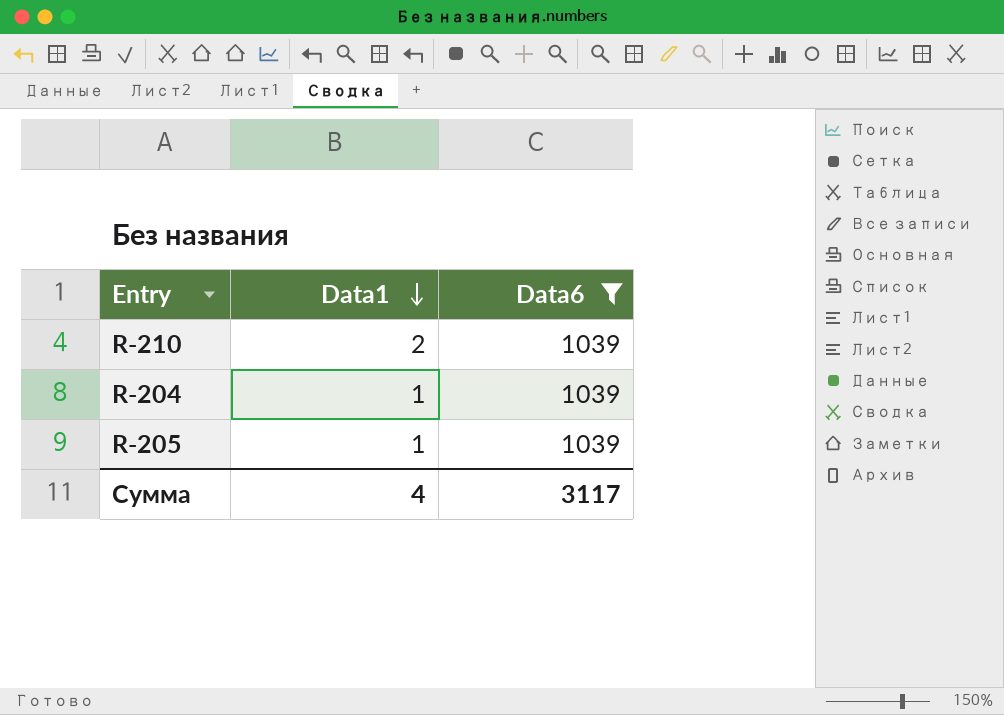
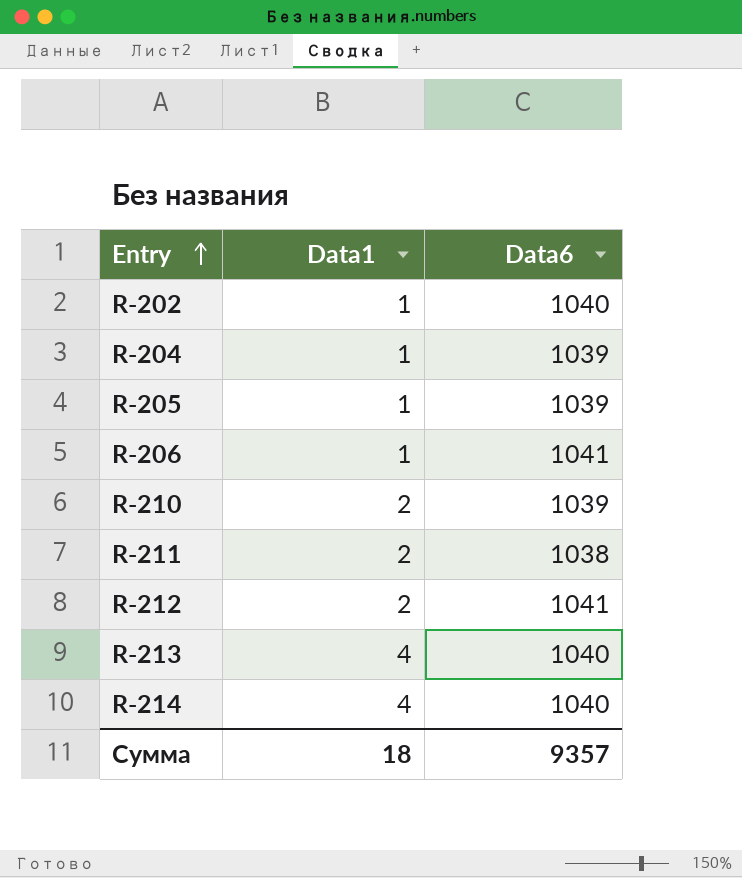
filter: Data6 = 1039 -> none
row order: Data1 descending -> Entry ascending
Сумма | Data1: 4 -> 18
Сумма | Data6: 3117 -> 9357

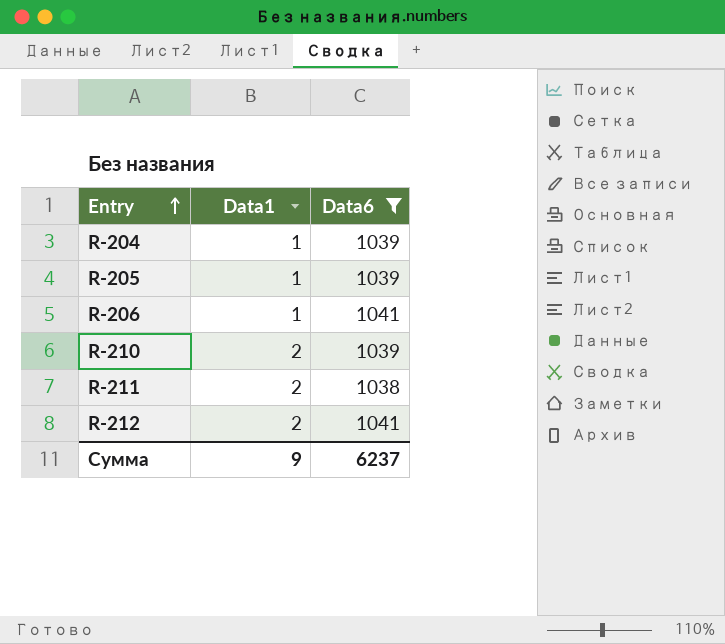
filter: none -> Data6 != 1040
Сумма | Data1: 18 -> 9
Сумма | Data6: 9357 -> 6237

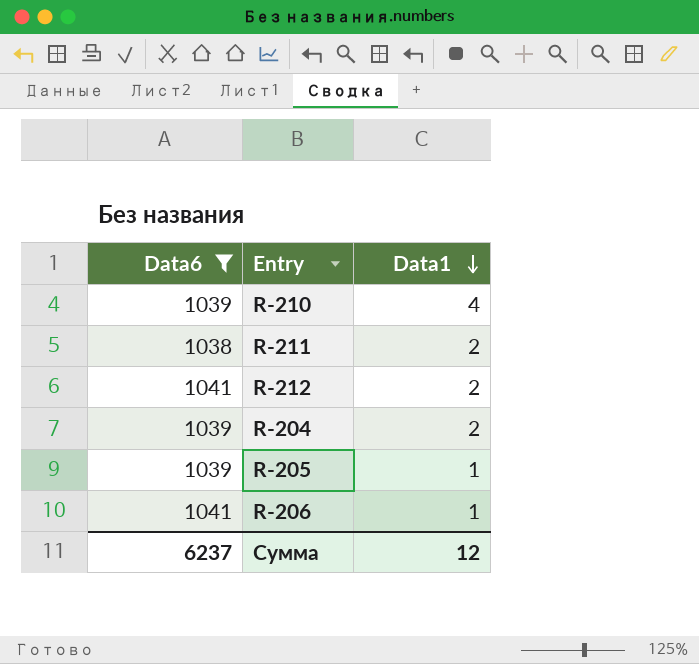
row order: Entry ascending -> Data1 descending
column Data6 | position: 3 -> 1
R-210 | Data1: 2 -> 4
R-204 | Data1: 1 -> 2
Сумма | Data1: 9 -> 12

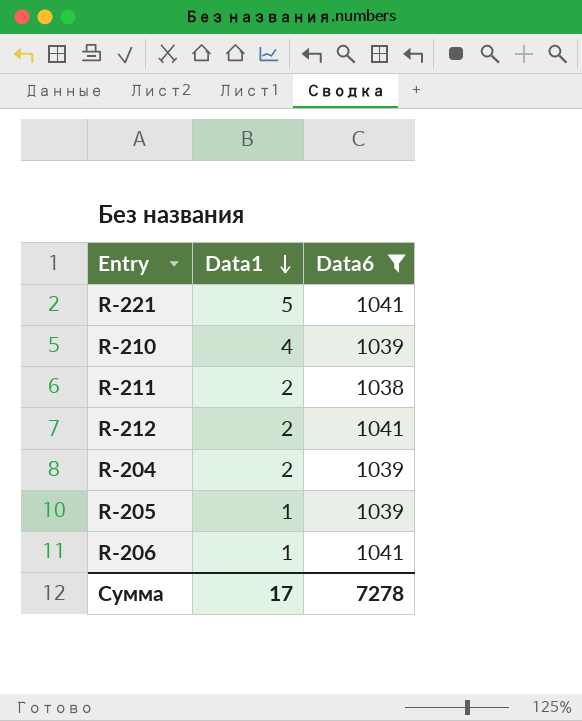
column Data6 | position: 1 -> 3
row R-221: none -> 5 | 1041
Сумма | Data1: 12 -> 17
Сумма | Data6: 6237 -> 7278

